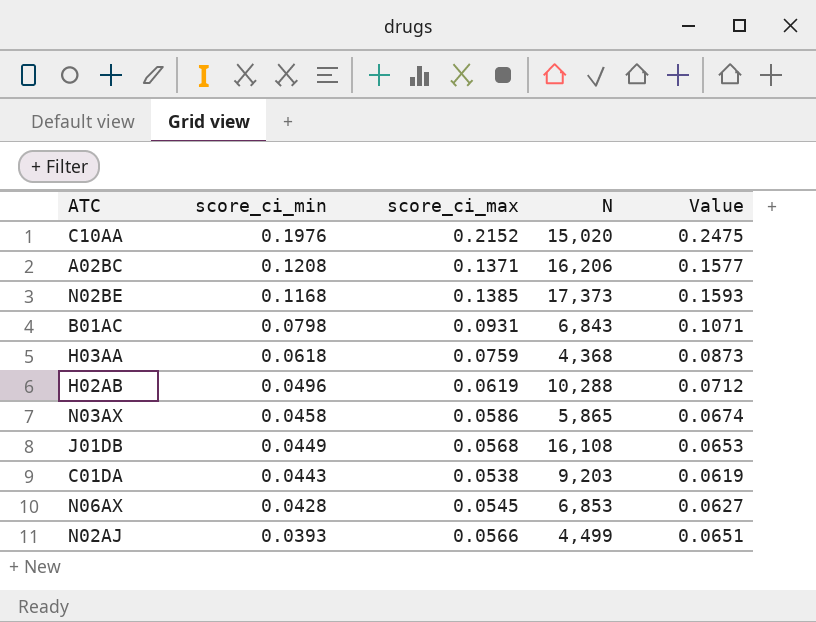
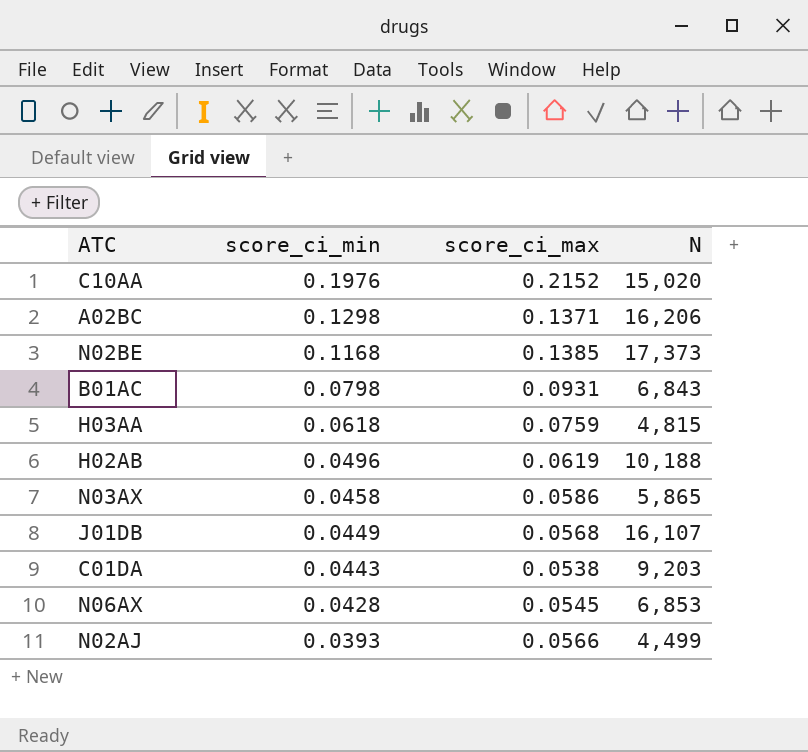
column Value | formula: [score_ci_max] * 1.15 -> none
A02BC | score_ci_min: 0.1208 -> 0.1298
H03AA | N: 4,368 -> 4,815
H02AB | N: 10,288 -> 10,188
J01DB | N: 16,108 -> 16,107

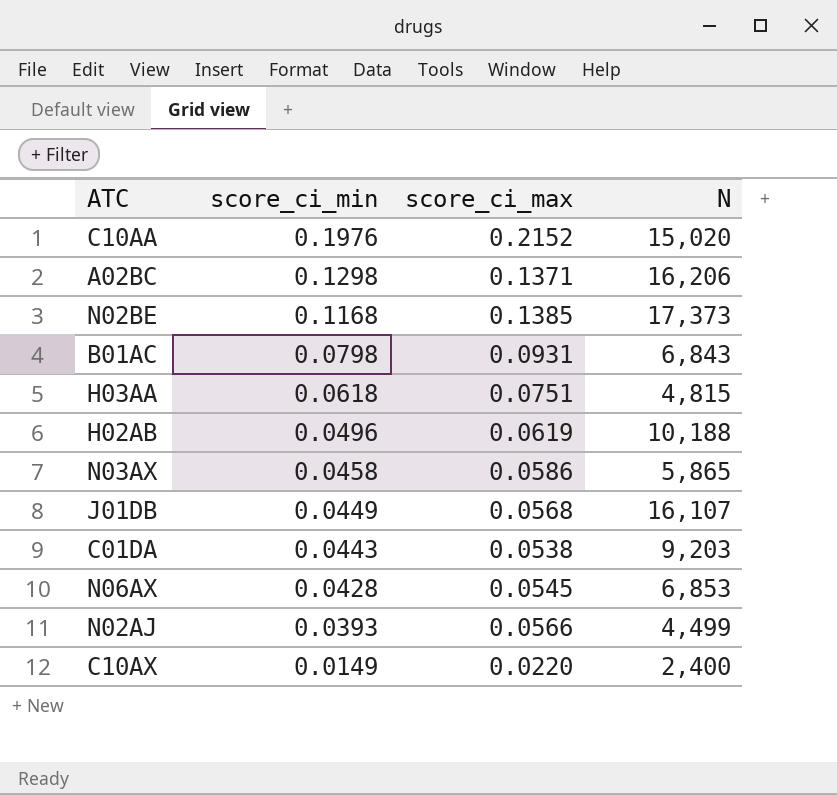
H03AA | score_ci_max: 0.0759 -> 0.0751
row C10AX: none -> 0.0149 | 0.0220 | 2,400

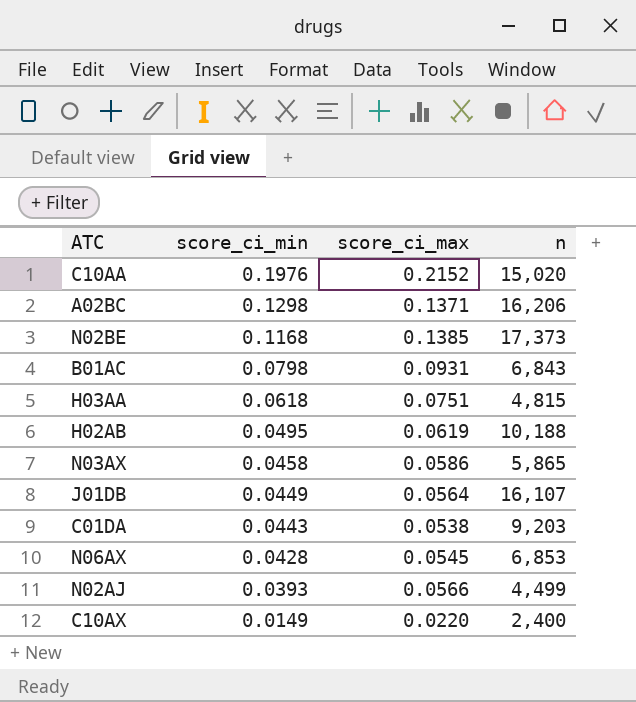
column name: N -> n
H02AB | score_ci_min: 0.0496 -> 0.0495
J01DB | score_ci_max: 0.0568 -> 0.0564

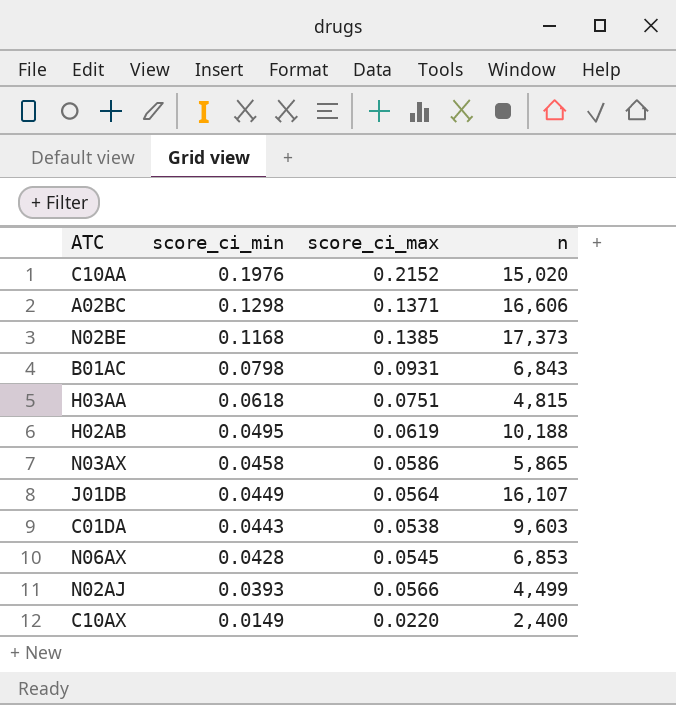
A02BC | n: 16,206 -> 16,606
C01DA | n: 9,203 -> 9,603

